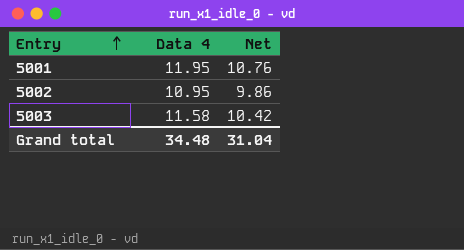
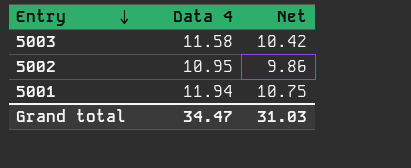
row order: Entry ascending -> Entry descending
5001 | Data 4: 11.95 -> 11.94
5001 | Net: 10.76 -> 10.75
Grand total | Data 4: 34.48 -> 34.47
Grand total | Net: 31.04 -> 31.03

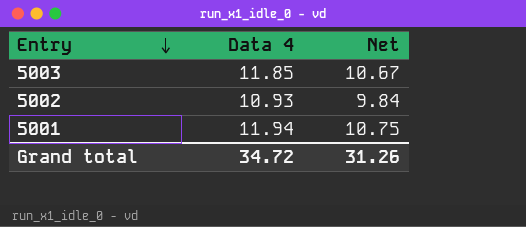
5003 | Data 4: 11.58 -> 11.85
5003 | Net: 10.42 -> 10.67
5002 | Data 4: 10.95 -> 10.93
5002 | Net: 9.86 -> 9.84
Grand total | Data 4: 34.47 -> 34.72
Grand total | Net: 31.03 -> 31.26

